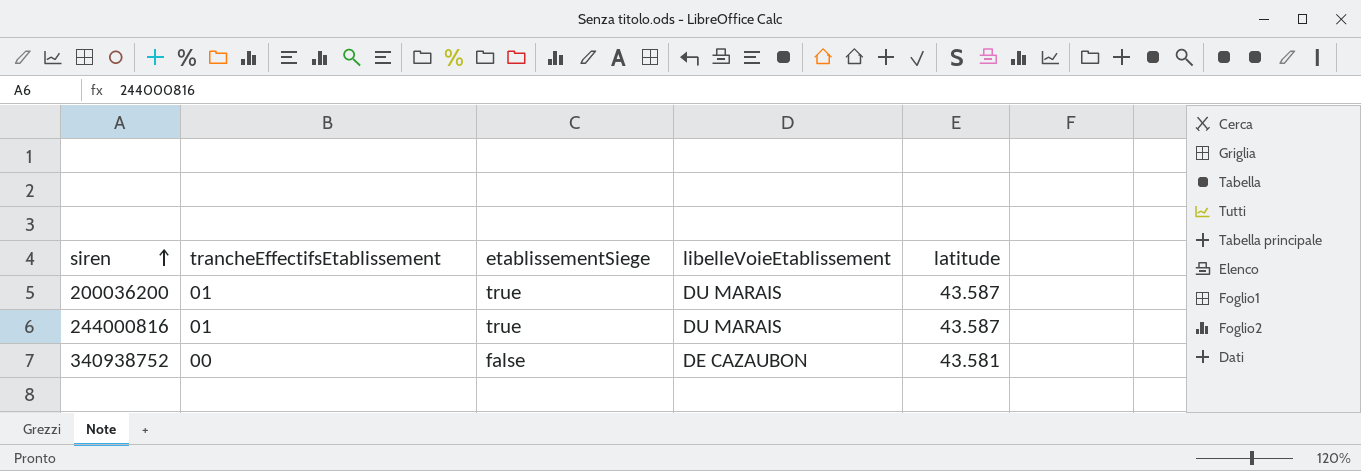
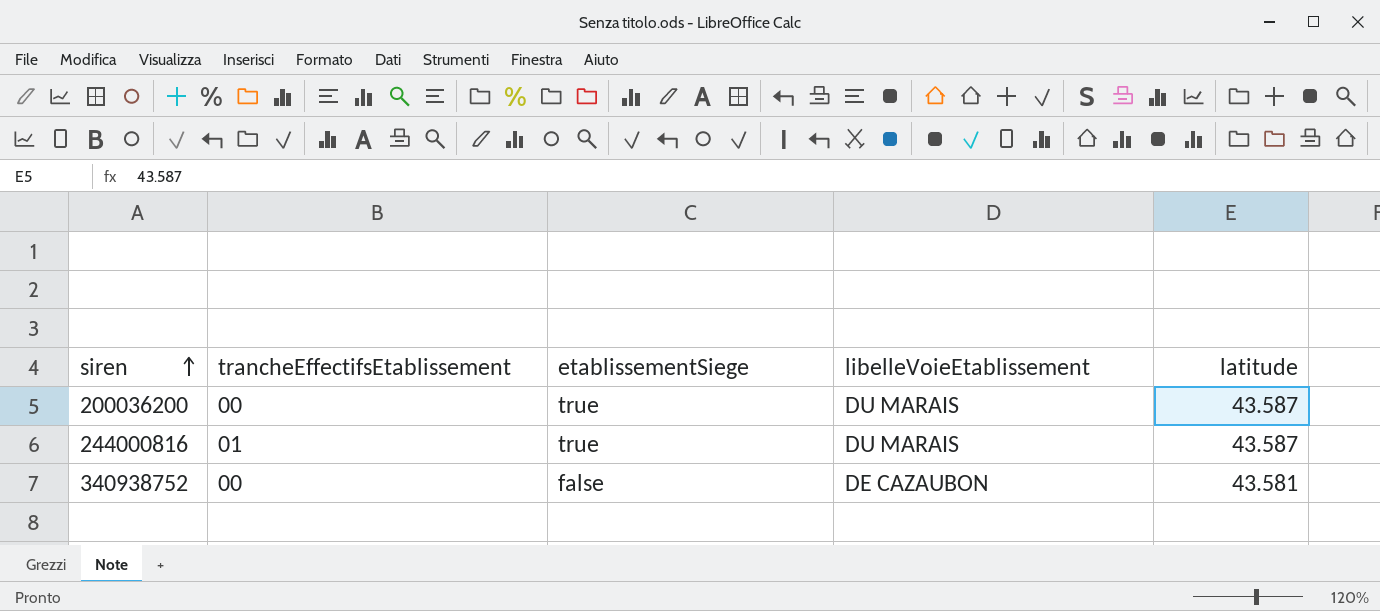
200036200 | trancheEffectifsEtablissement: 01 -> 00

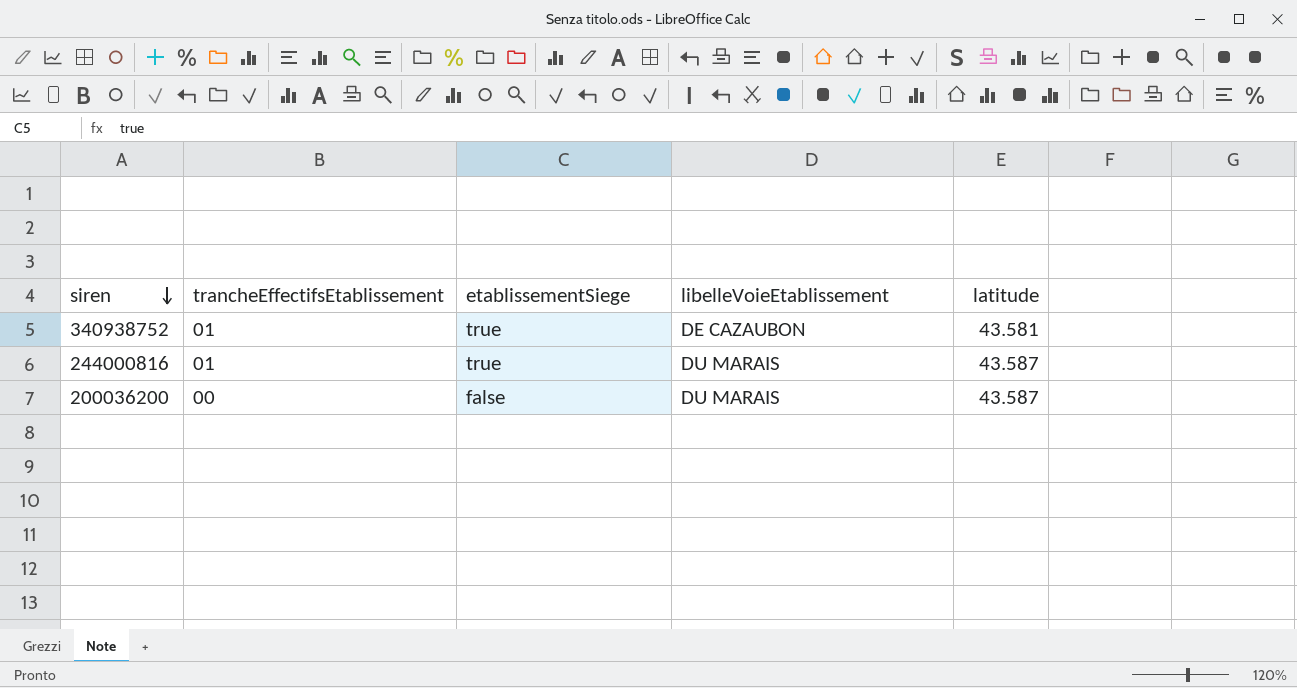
row order: siren ascending -> siren descending
340938752 | trancheEffectifsEtablissement: 00 -> 01
340938752 | etablissementSiege: false -> true
200036200 | etablissementSiege: true -> false

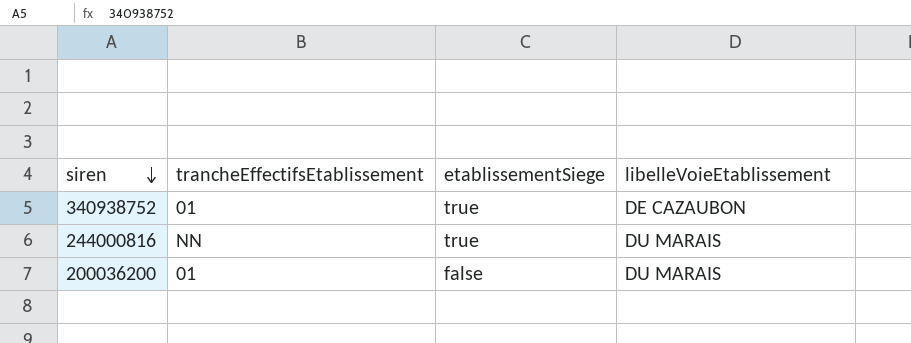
column latitude | position: 5 -> none
244000816 | trancheEffectifsEtablissement: 01 -> NN
200036200 | trancheEffectifsEtablissement: 00 -> 01

